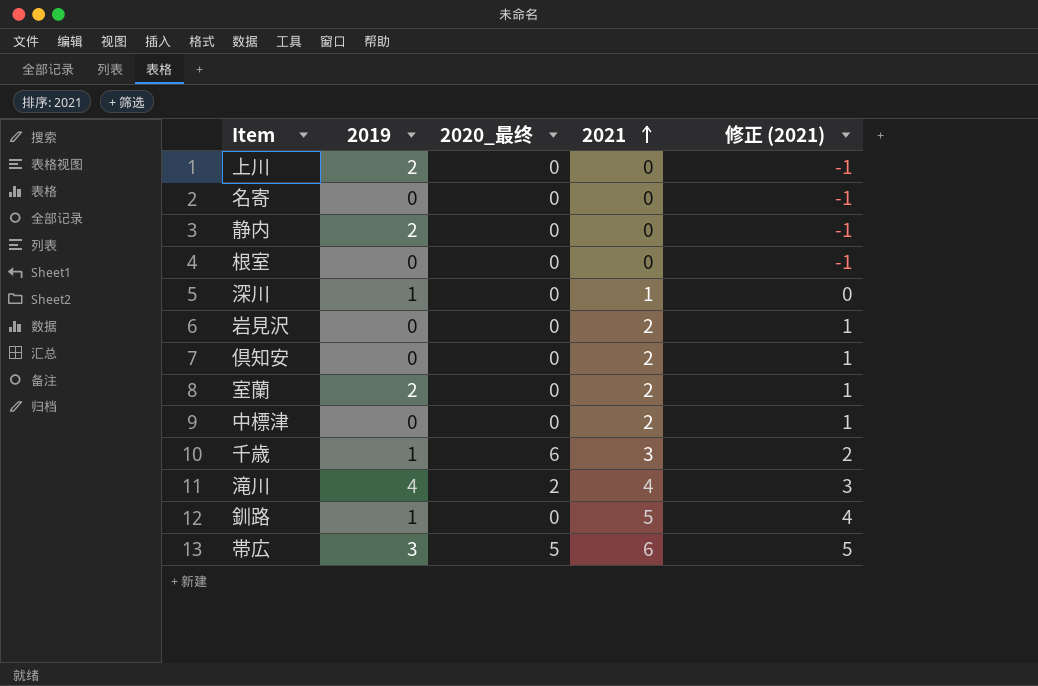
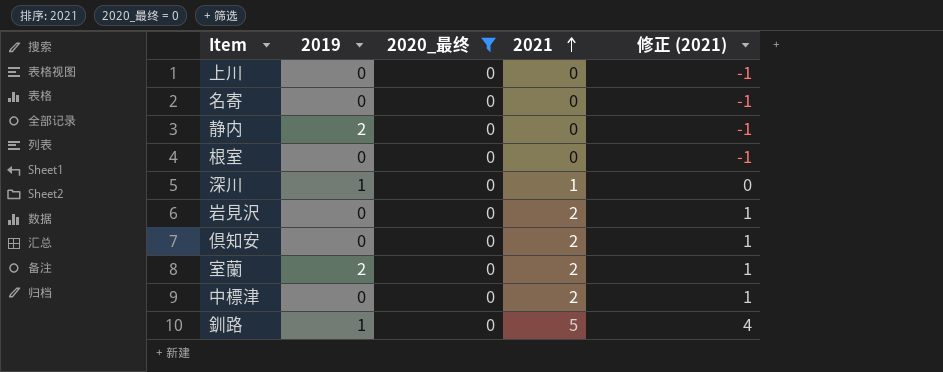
filter: none -> 2020_最终 = 0
上川 | 2019: 2 -> 0

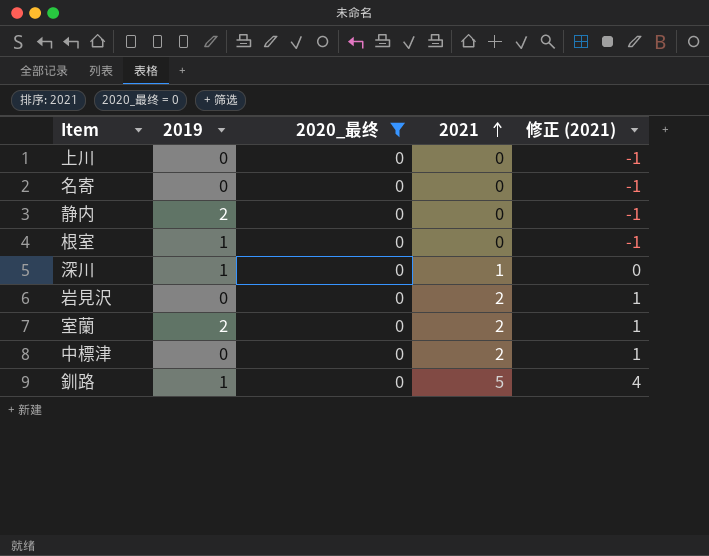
row 倶知安: 0 | 0 | 2 | 1 -> none
根室 | 2019: 0 -> 1

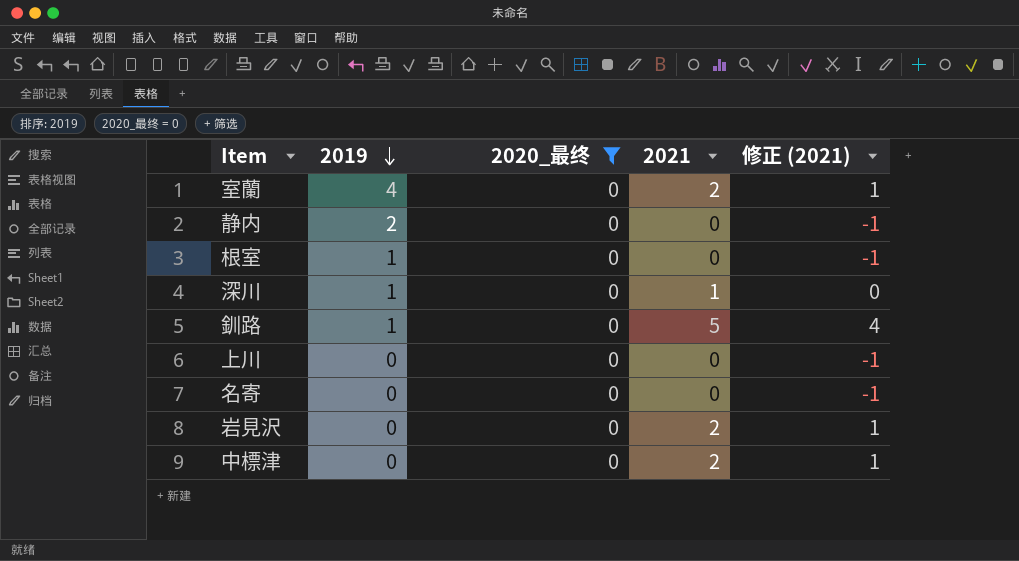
row order: 2021 ascending -> 2019 descending
室蘭 | 2019: 2 -> 4

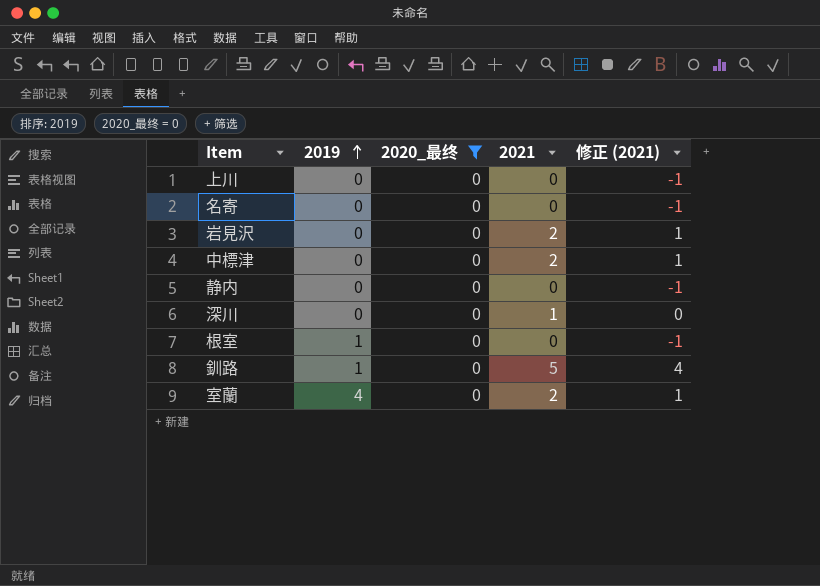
row order: 2019 descending -> 2019 ascending
静内 | 2019: 2 -> 0
深川 | 2019: 1 -> 0

